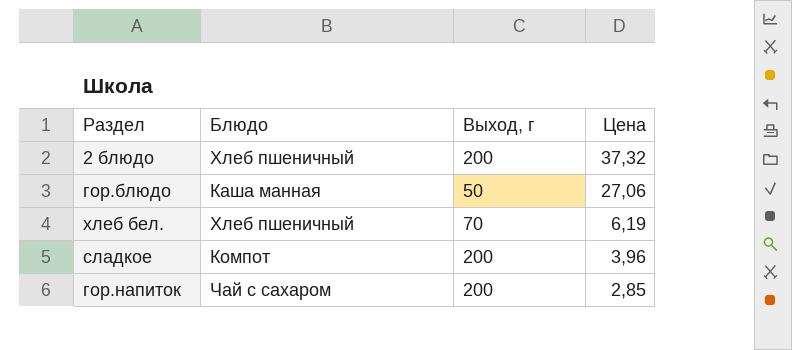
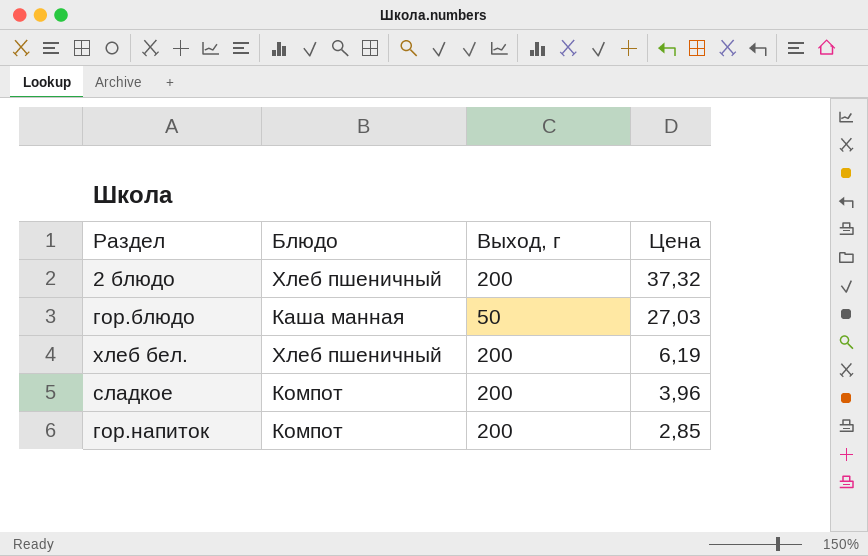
гор.блюдо | Цена: 27,06 -> 27,03
хлеб бел. | Выход, г: 70 -> 200
гор.напиток | Блюдо: Чай с сахаром -> Компот

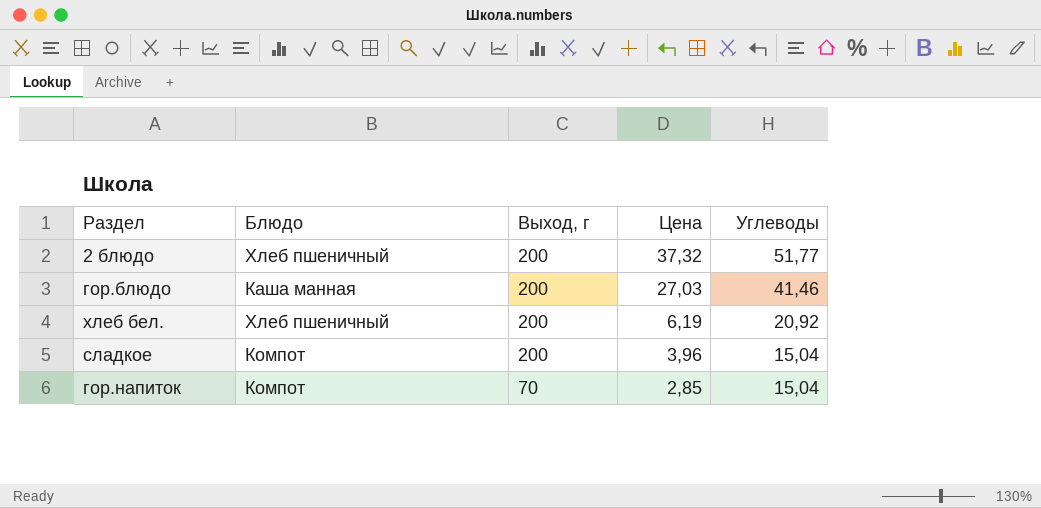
column Углеводы | position: none -> 5
гор.блюдо | Выход, г: 50 -> 200
гор.напиток | Выход, г: 200 -> 70

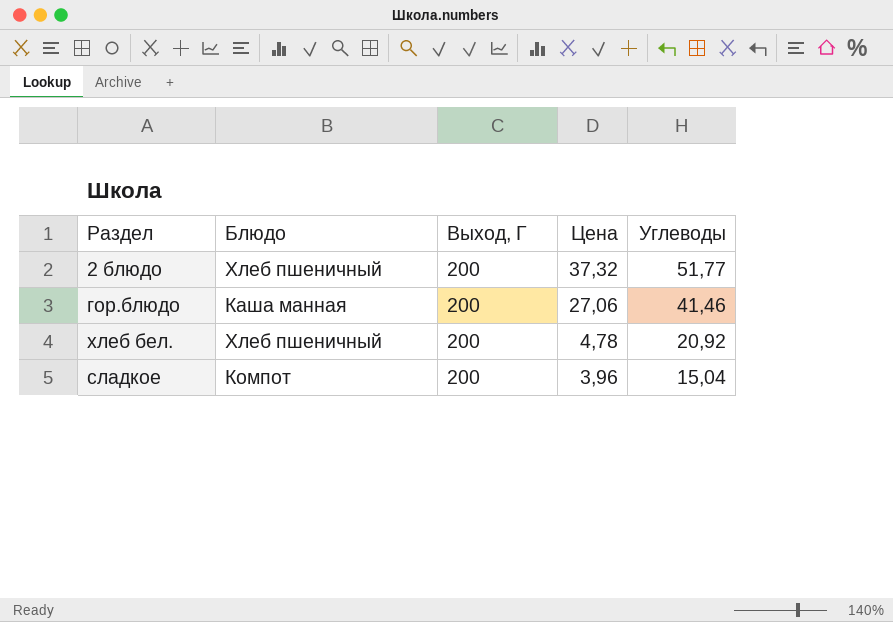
column name: Выход, г -> Выход, Г
row гор.напиток: Компот | 70 | 2,85 | 15,04 -> none
гор.блюдо | Цена: 27,03 -> 27,06
хлеб бел. | Цена: 6,19 -> 4,78

